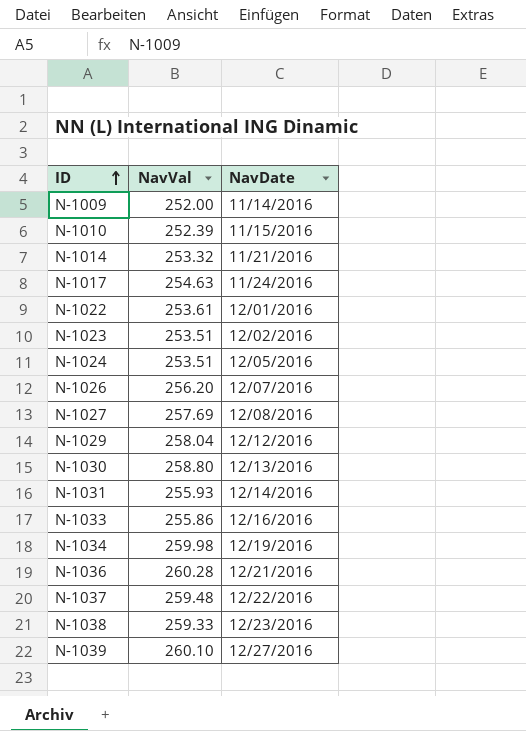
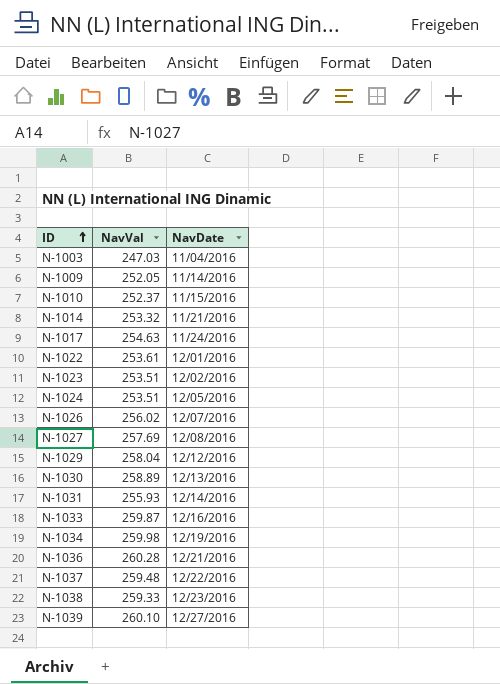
row N-1003: none -> 247.03 | 11/04/2016
N-1009 | NavVal: 252.00 -> 252.05
N-1010 | NavVal: 252.39 -> 252.37
N-1026 | NavVal: 256.20 -> 256.02
N-1030 | NavVal: 258.80 -> 258.89
N-1033 | NavVal: 255.86 -> 259.87

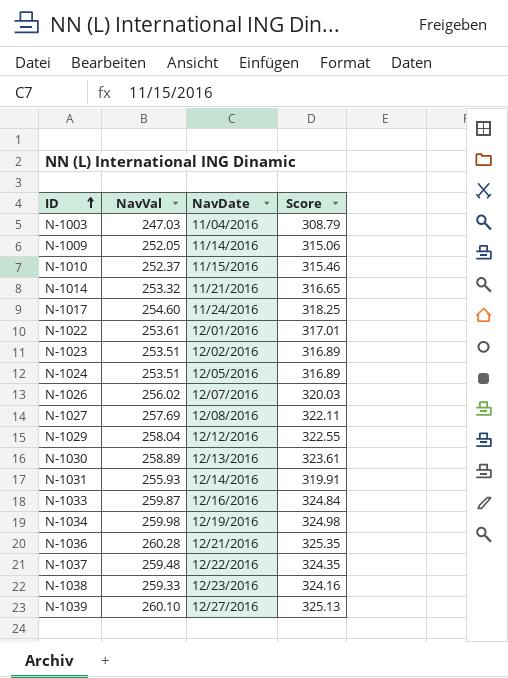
column Score | formula: none -> [NavVal] * 1.25
N-1017 | NavVal: 254.63 -> 254.60

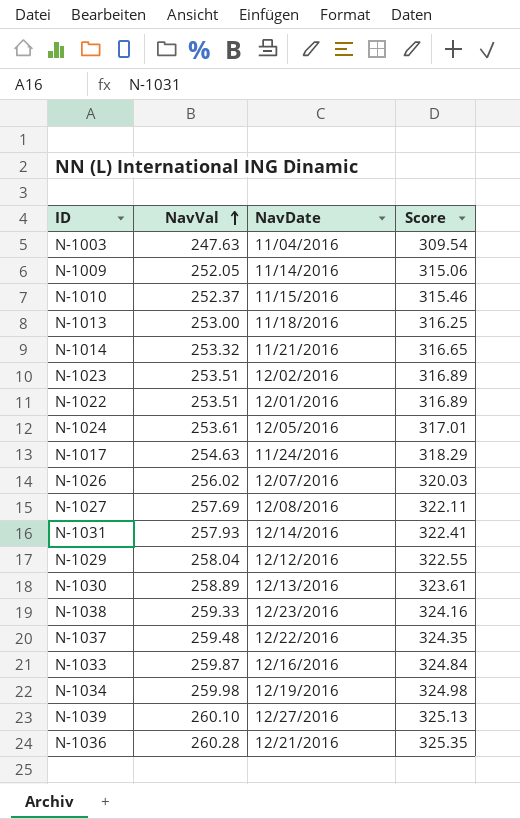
row order: ID ascending -> NavVal ascending
N-1003 | NavVal: 247.03 -> 247.63
N-1003 | Score: 308.79 -> 309.54
row N-1013: none -> 253.00 | 11/18/2016 | 316.25
N-1022 | NavVal: 253.61 -> 253.51
N-1022 | Score: 317.01 -> 316.89
N-1024 | NavVal: 253.51 -> 253.61
N-1024 | Score: 316.89 -> 317.01
N-1017 | NavVal: 254.60 -> 254.63
N-1017 | Score: 318.25 -> 318.29
N-1031 | NavVal: 255.93 -> 257.93
N-1031 | Score: 319.91 -> 322.41

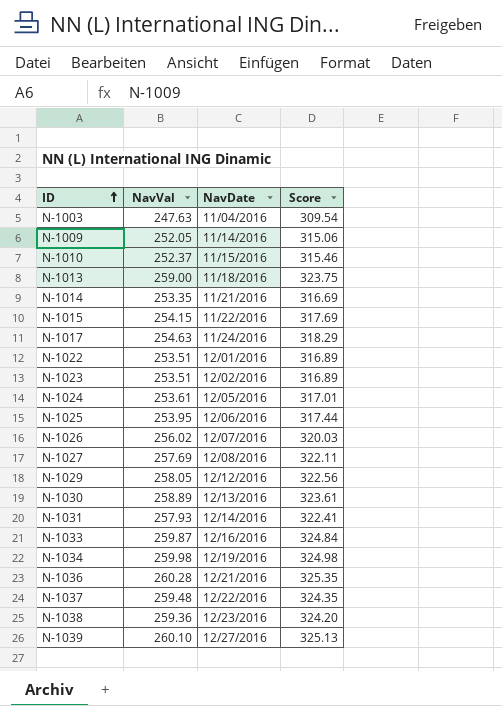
row order: NavVal ascending -> ID ascending
N-1013 | NavVal: 253.00 -> 259.00
N-1013 | Score: 316.25 -> 323.75
N-1014 | NavVal: 253.32 -> 253.35
N-1014 | Score: 316.65 -> 316.69
row N-1015: none -> 254.15 | 11/22/2016 | 317.69
row N-1025: none -> 253.95 | 12/06/2016 | 317.44
N-1029 | NavVal: 258.04 -> 258.05
N-1029 | Score: 322.55 -> 322.56
N-1038 | NavVal: 259.33 -> 259.36
N-1038 | Score: 324.16 -> 324.20

